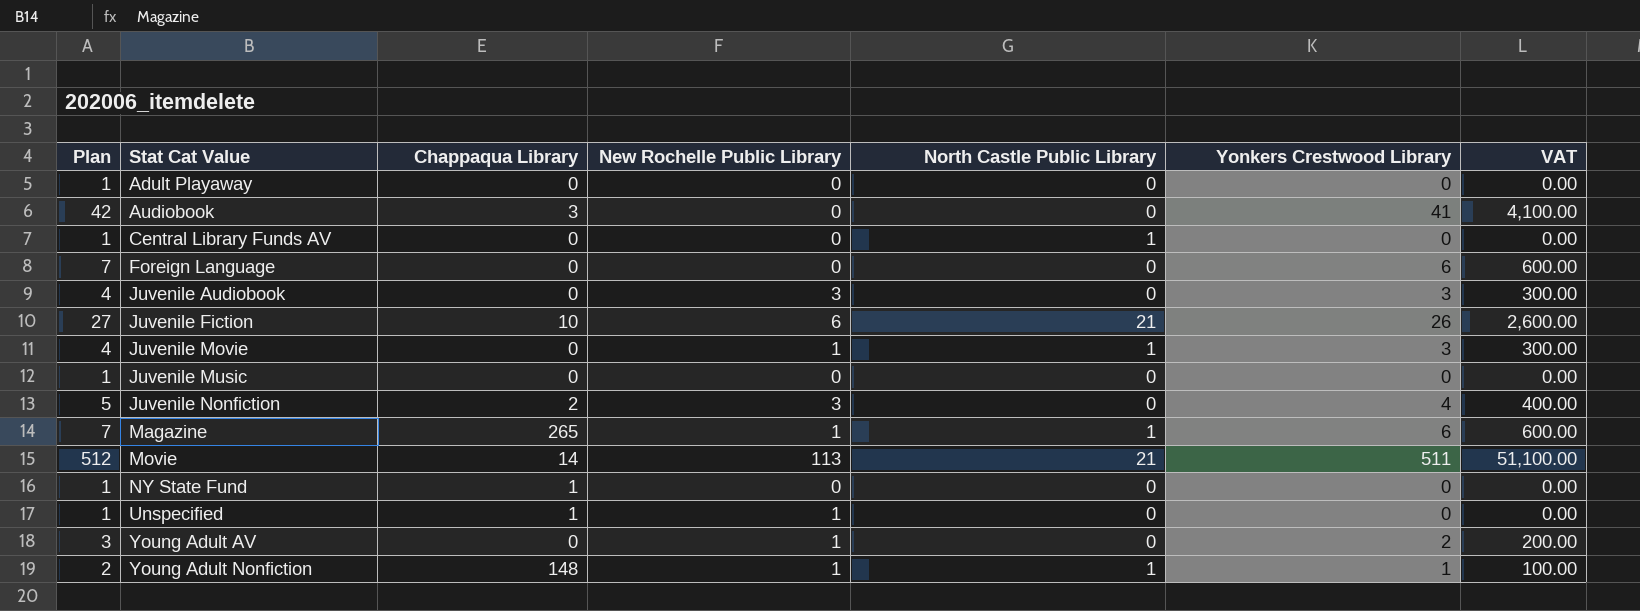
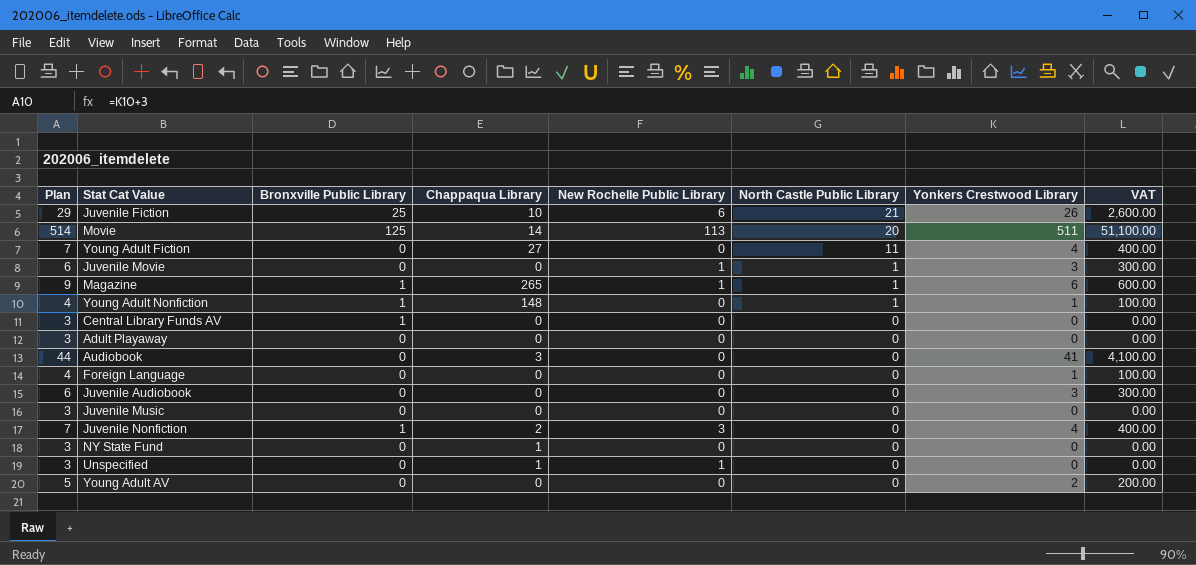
row order: Stat Cat Value ascending -> North Castle Public Library descending
column Plan | formula: [Yonkers Crestwood Library] + 1 -> [Yonkers Crestwood Library] + 3
column Bronxville Public Library | position: none -> 3
Movie | North Castle Public Library: 21 -> 20
row Young Adult Fiction: none -> 7 | 0 | 27 | 0 | 11 | 4 | 400.00
Young Adult Nonfiction | New Rochelle Public Library: 1 -> 0
Central Library Funds AV | North Castle Public Library: 1 -> 0
Foreign Language | Yonkers Crestwood Library: 6 -> 1
Foreign Language | VAT: 600.00 -> 100.00
Juvenile Audiobook | New Rochelle Public Library: 3 -> 0
Young Adult AV | New Rochelle Public Library: 1 -> 0

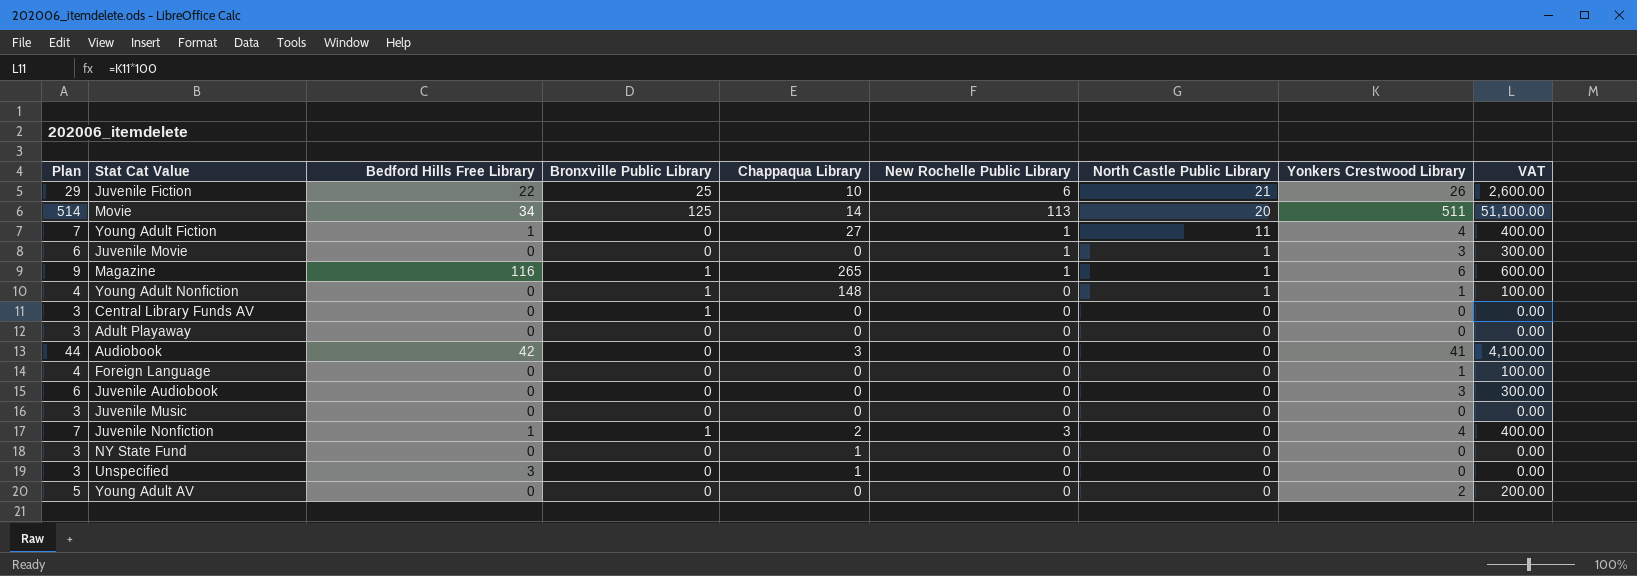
column Bedford Hills Free Library | position: none -> 3
Young Adult Fiction | New Rochelle Public Library: 0 -> 1
Unspecified | New Rochelle Public Library: 1 -> 0

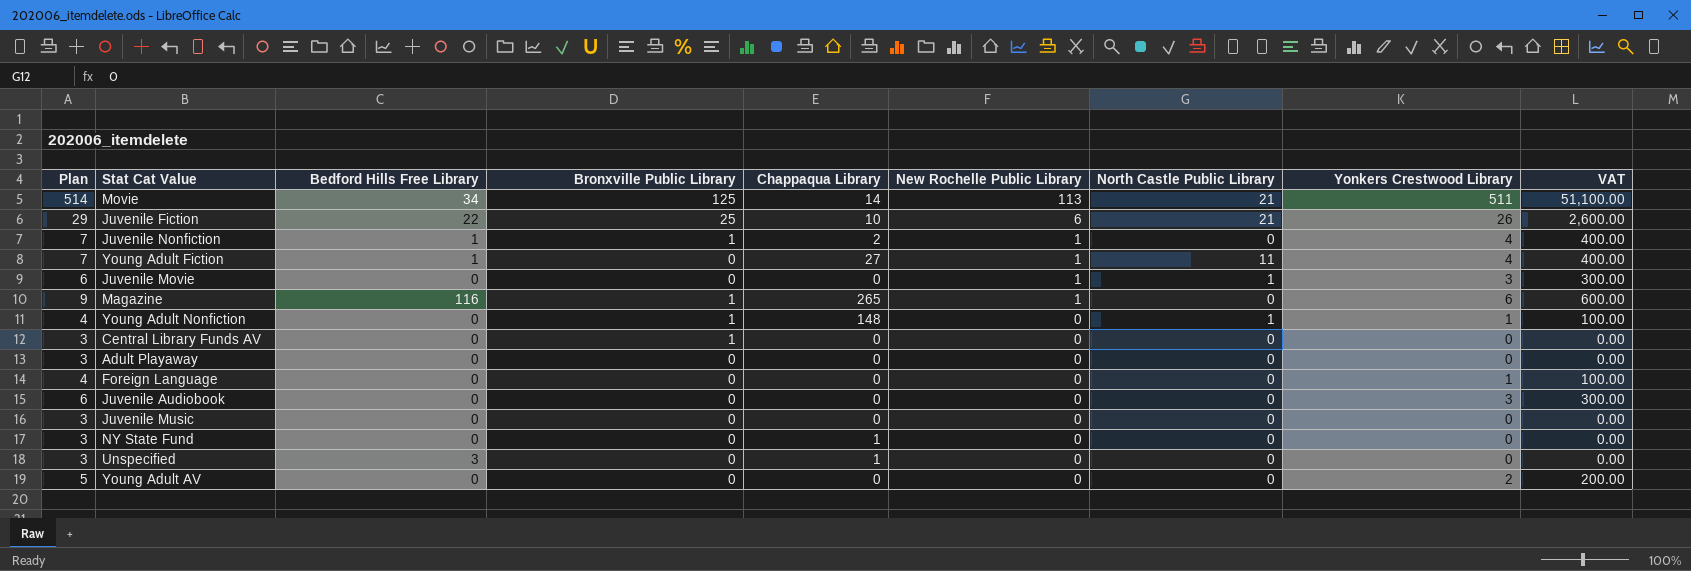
row order: North Castle Public Library descending -> New Rochelle Public Library descending
row Audiobook: 44 | 42 | 0 | 3 | 0 | 0 | 41 | 4,100.00 -> none
Movie | North Castle Public Library: 20 -> 21
Juvenile Nonfiction | New Rochelle Public Library: 3 -> 1
Magazine | North Castle Public Library: 1 -> 0

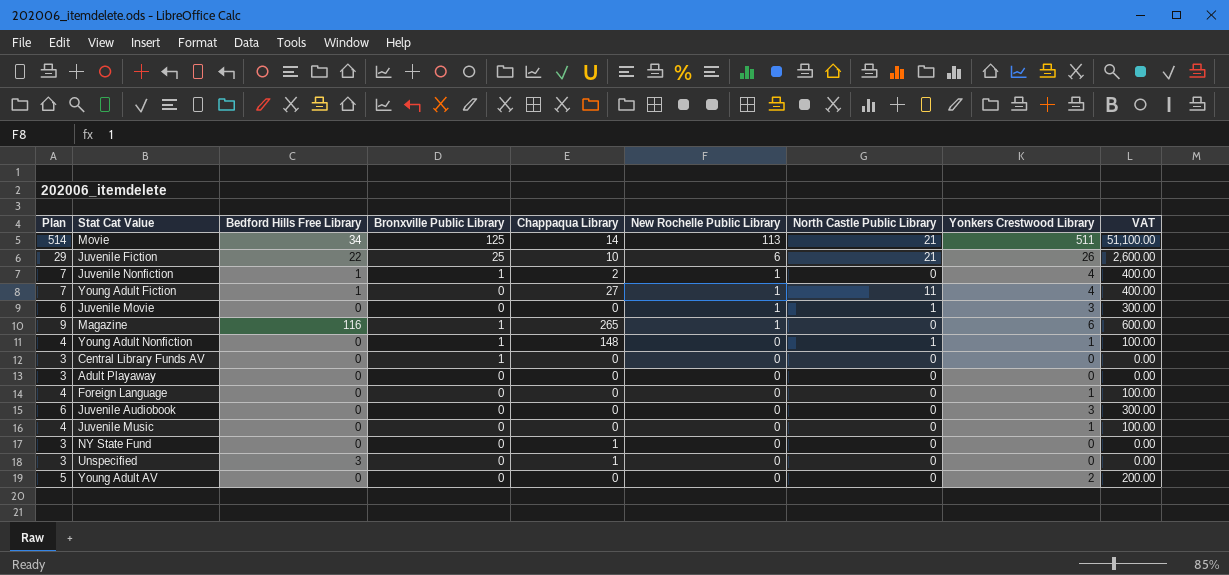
Juvenile Music | Plan: 3 -> 4
Juvenile Music | Yonkers Crestwood Library: 0 -> 1
Juvenile Music | VAT: 0.00 -> 100.00

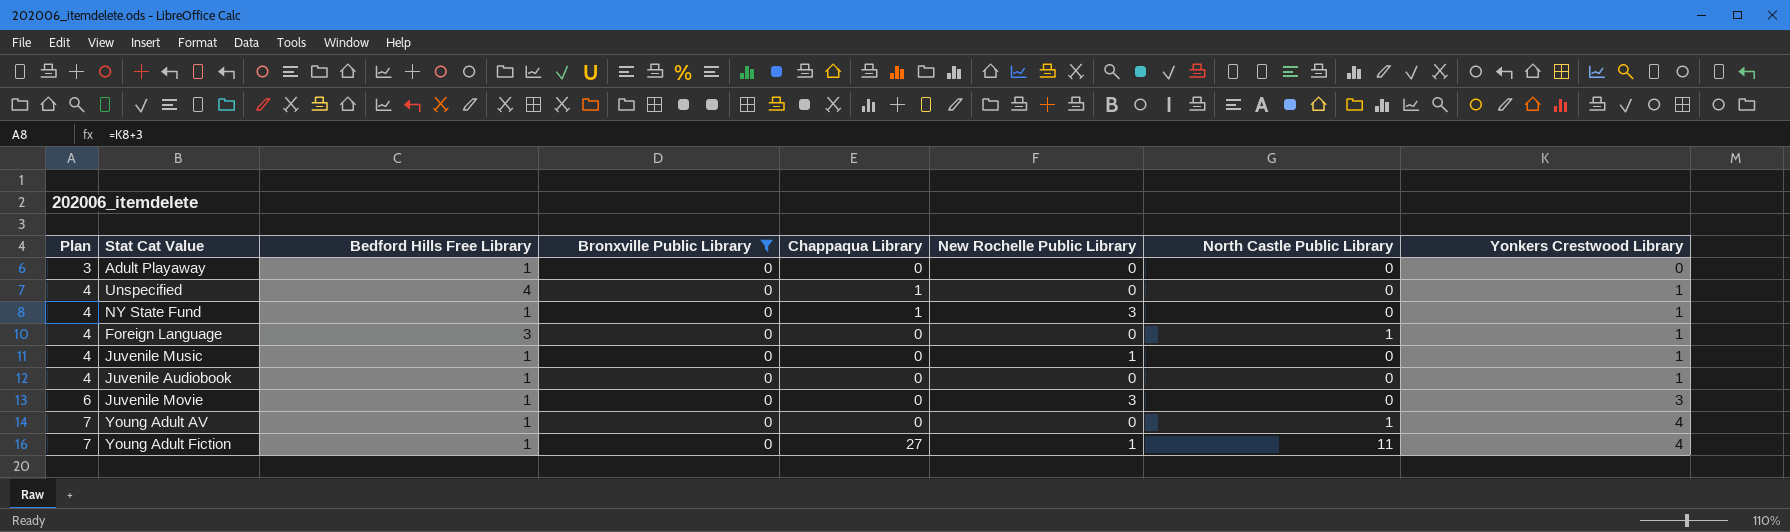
filter: none -> Bronxville Public Library = 0
row order: New Rochelle Public Library descending -> Plan ascending
column VAT | formula: [Yonkers Crestwood Library] * 100 -> none
Adult Playaway | Bedford Hills Free Library: 0 -> 1
Unspecified | Plan: 3 -> 4
Unspecified | Bedford Hills Free Library: 3 -> 4
Unspecified | Yonkers Crestwood Library: 0 -> 1
NY State Fund | Plan: 3 -> 4
NY State Fund | Bedford Hills Free Library: 0 -> 1
NY State Fund | New Rochelle Public Library: 0 -> 3
NY State Fund | Yonkers Crestwood Library: 0 -> 1
Foreign Language | Bedford Hills Free Library: 0 -> 3
Foreign Language | North Castle Public Library: 0 -> 1
Juvenile Music | Bedford Hills Free Library: 0 -> 1
Juvenile Music | New Rochelle Public Library: 0 -> 1
Juvenile Audiobook | Plan: 6 -> 4
Juvenile Audiobook | Bedford Hills Free Library: 0 -> 1
Juvenile Audiobook | Yonkers Crestwood Library: 3 -> 1
Juvenile Movie | Bedford Hills Free Library: 0 -> 1
Juvenile Movie | New Rochelle Public Library: 1 -> 3
Juvenile Movie | North Castle Public Library: 1 -> 0
Young Adult AV | Plan: 5 -> 7
Young Adult AV | Bedford Hills Free Library: 0 -> 1
Young Adult AV | North Castle Public Library: 0 -> 1
Young Adult AV | Yonkers Crestwood Library: 2 -> 4

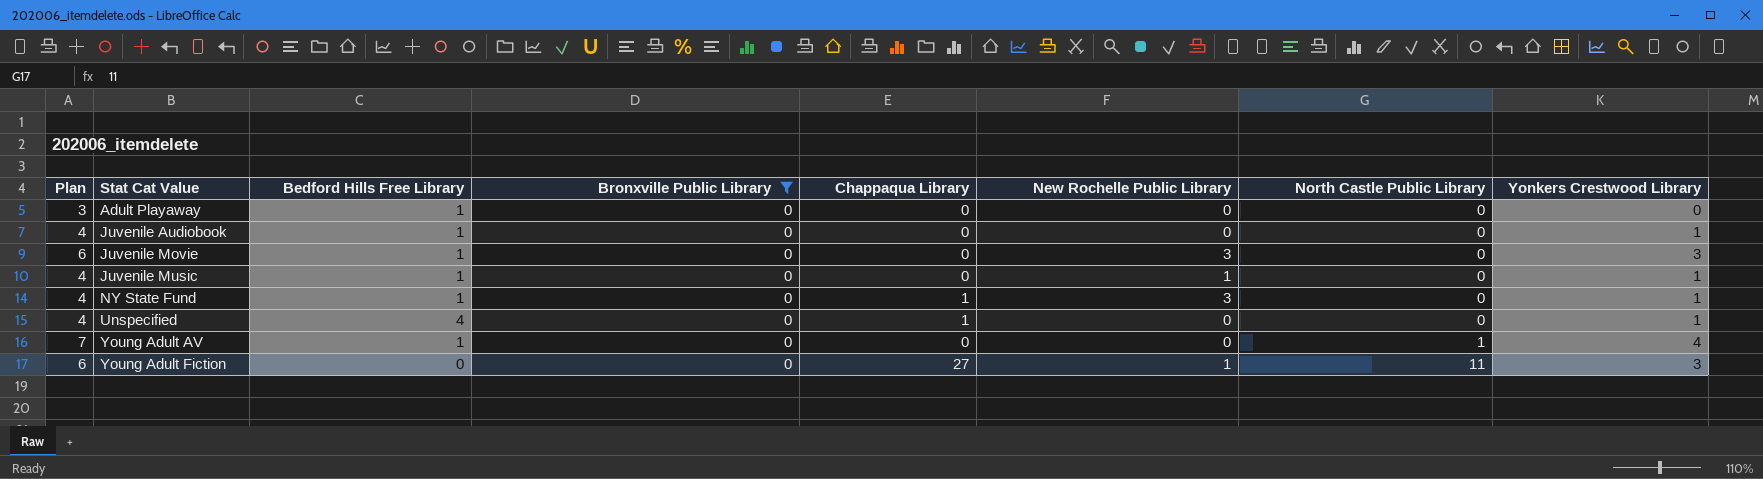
row order: Plan ascending -> Stat Cat Value ascending
row Foreign Language: 4 | 3 | 0 | 0 | 0 | 1 | 1 -> none
Young Adult Fiction | Plan: 7 -> 6
Young Adult Fiction | Bedford Hills Free Library: 1 -> 0
Young Adult Fiction | Yonkers Crestwood Library: 4 -> 3

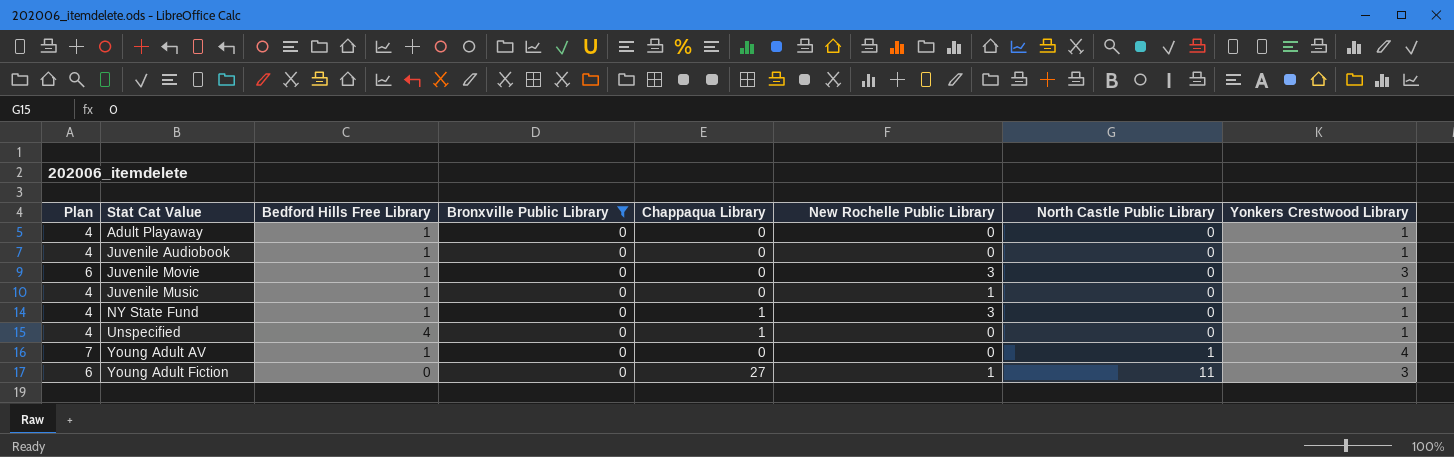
Adult Playaway | Plan: 3 -> 4
Adult Playaway | Yonkers Crestwood Library: 0 -> 1

